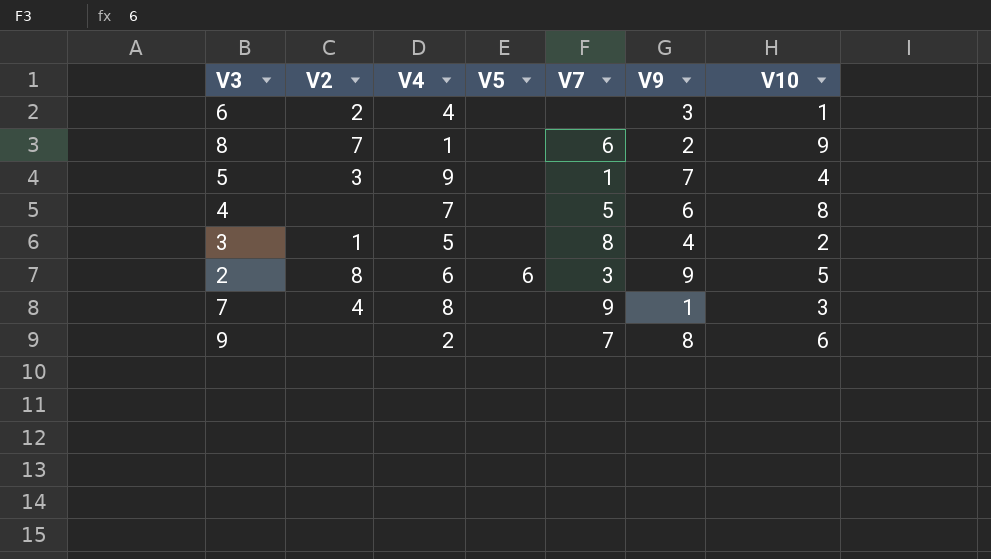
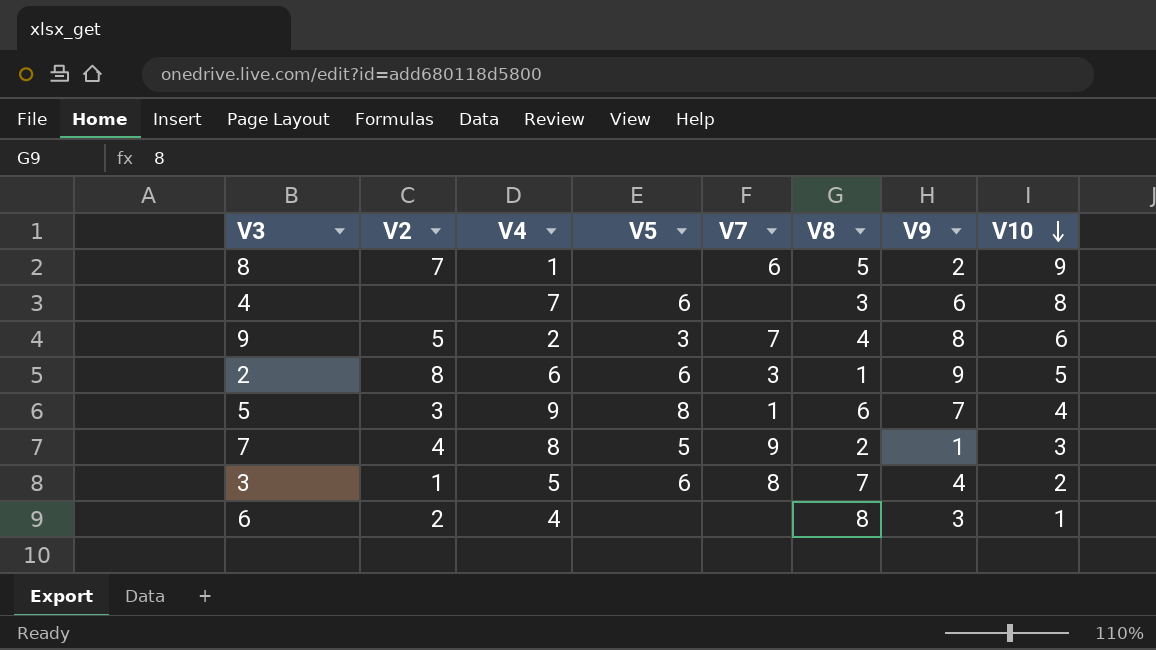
row order: none -> V10 descending
column V8 | position: none -> 6
4 | V5: none -> 6
4 | V7: 5 -> none
9 | V2: none -> 5
9 | V5: none -> 3
5 | V5: none -> 8
7 | V5: none -> 5
3 | V5: none -> 6

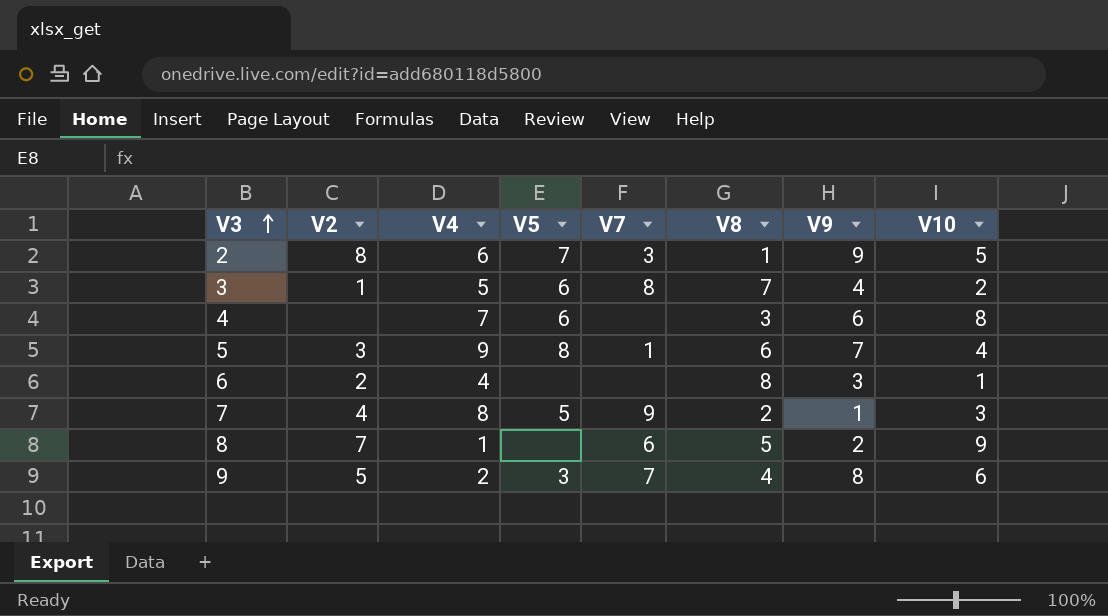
row order: V10 descending -> V3 ascending
2 | V5: 6 -> 7

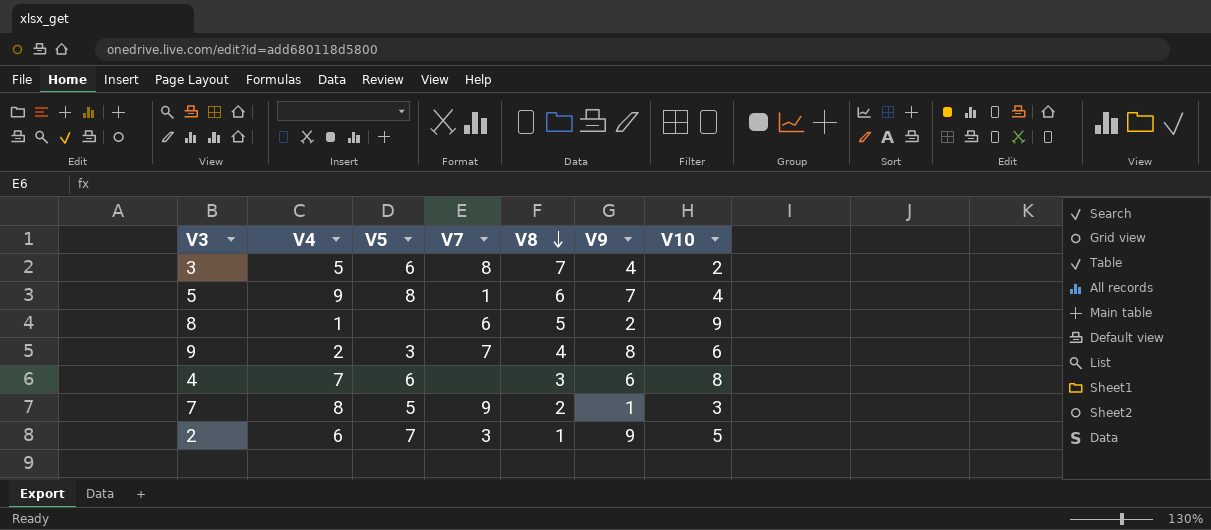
row order: V3 ascending -> V8 descending
column V2 | position: 2 -> none
row 6: 2 | 4 | none | none | 8 | 3 | 1 -> none

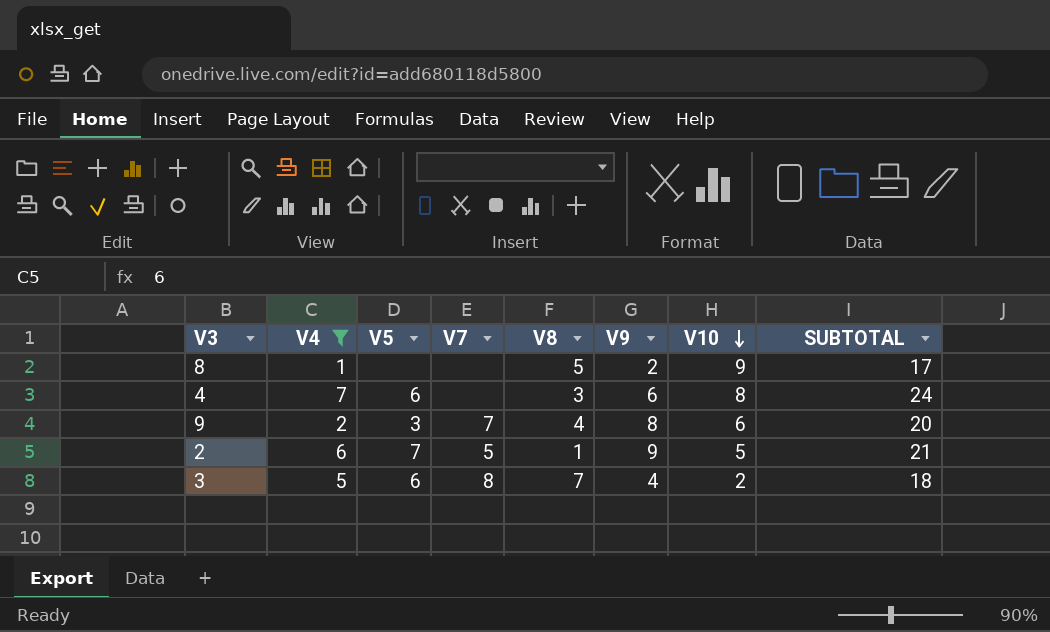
filter: none -> V4 <= 7
row order: V8 descending -> V10 descending
column SUBTOTAL | formula: none -> [V4] + [V8] + [V9] + [V10]
8 | V7: 6 -> none
2 | V7: 3 -> 5

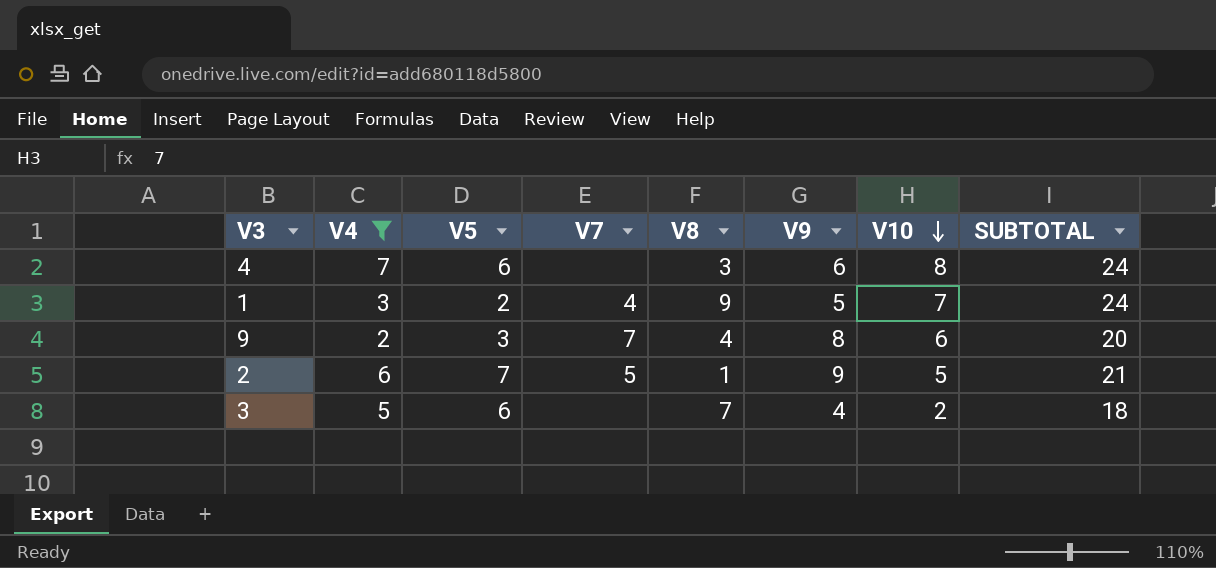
row 8: 1 | none | none | 5 | 2 | 9 | 17 -> none
row 1: none -> 3 | 2 | 4 | 9 | 5 | 7 | 24
3 | V7: 8 -> none

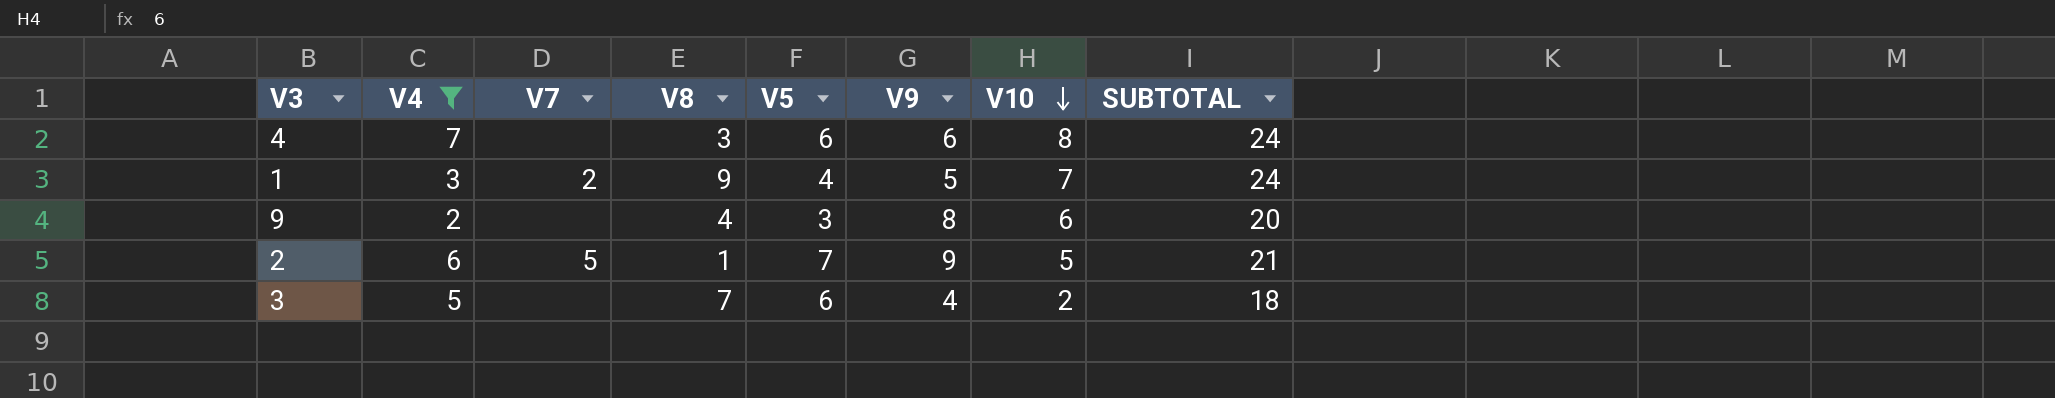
column V5 | position: 3 -> 5
1 | V7: 4 -> 2
1 | V5: 2 -> 4
9 | V7: 7 -> none

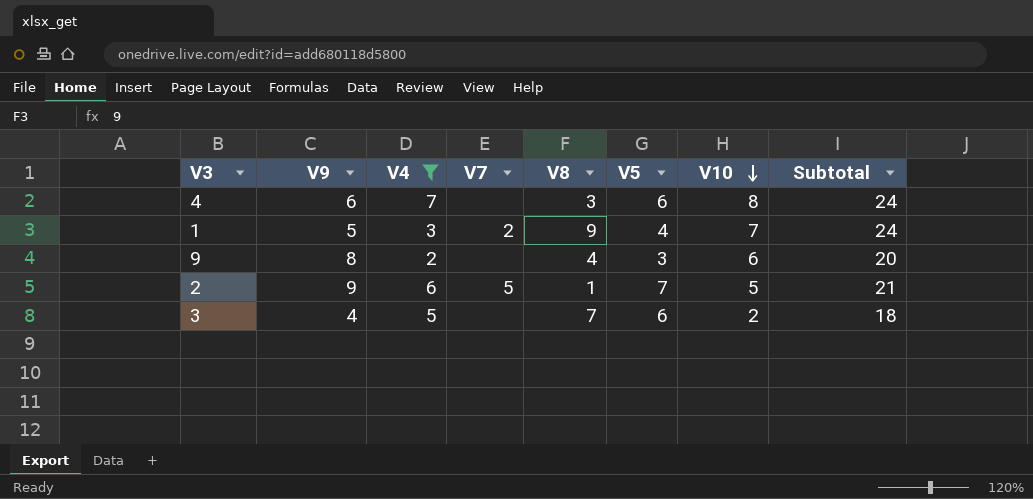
column V9 | position: 6 -> 2
column name: SUBTOTAL -> Subtotal

